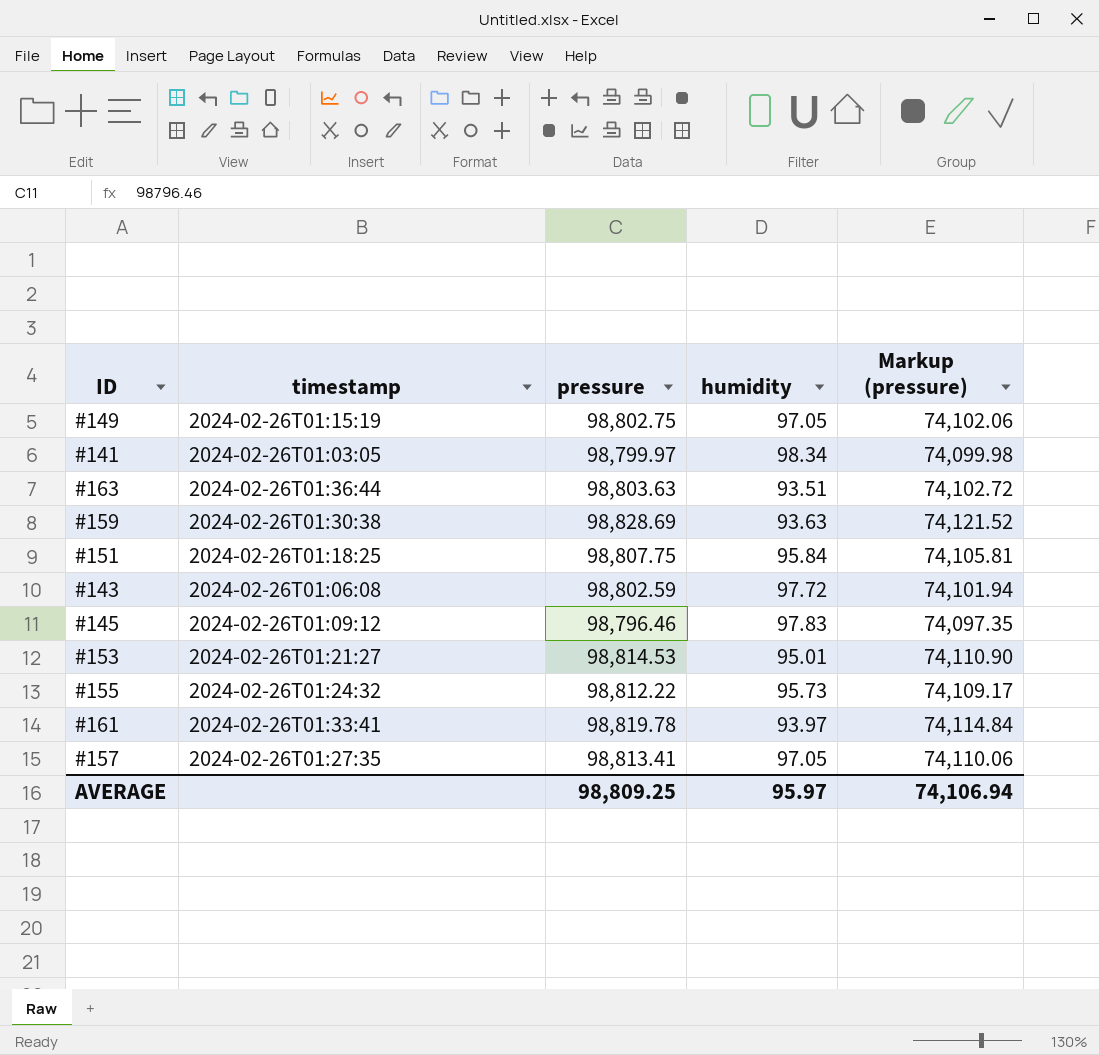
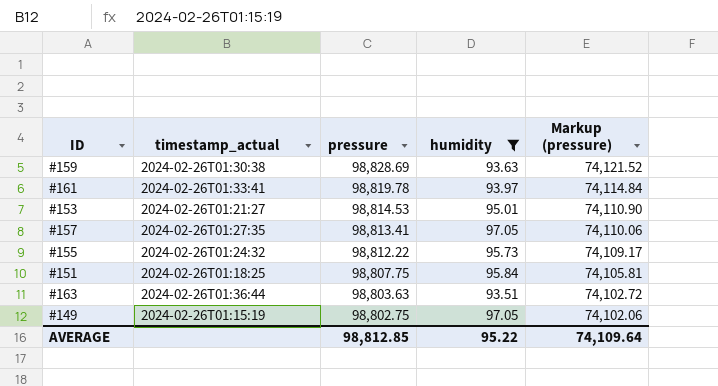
filter: none -> humidity <= 97.05
row order: none -> pressure descending
column name: timestamp -> timestamp_actual
AVERAGE | pressure: 98,809.25 -> 98,812.85
AVERAGE | humidity: 95.97 -> 95.22
AVERAGE | Markup (pressure): 74,106.94 -> 74,109.64

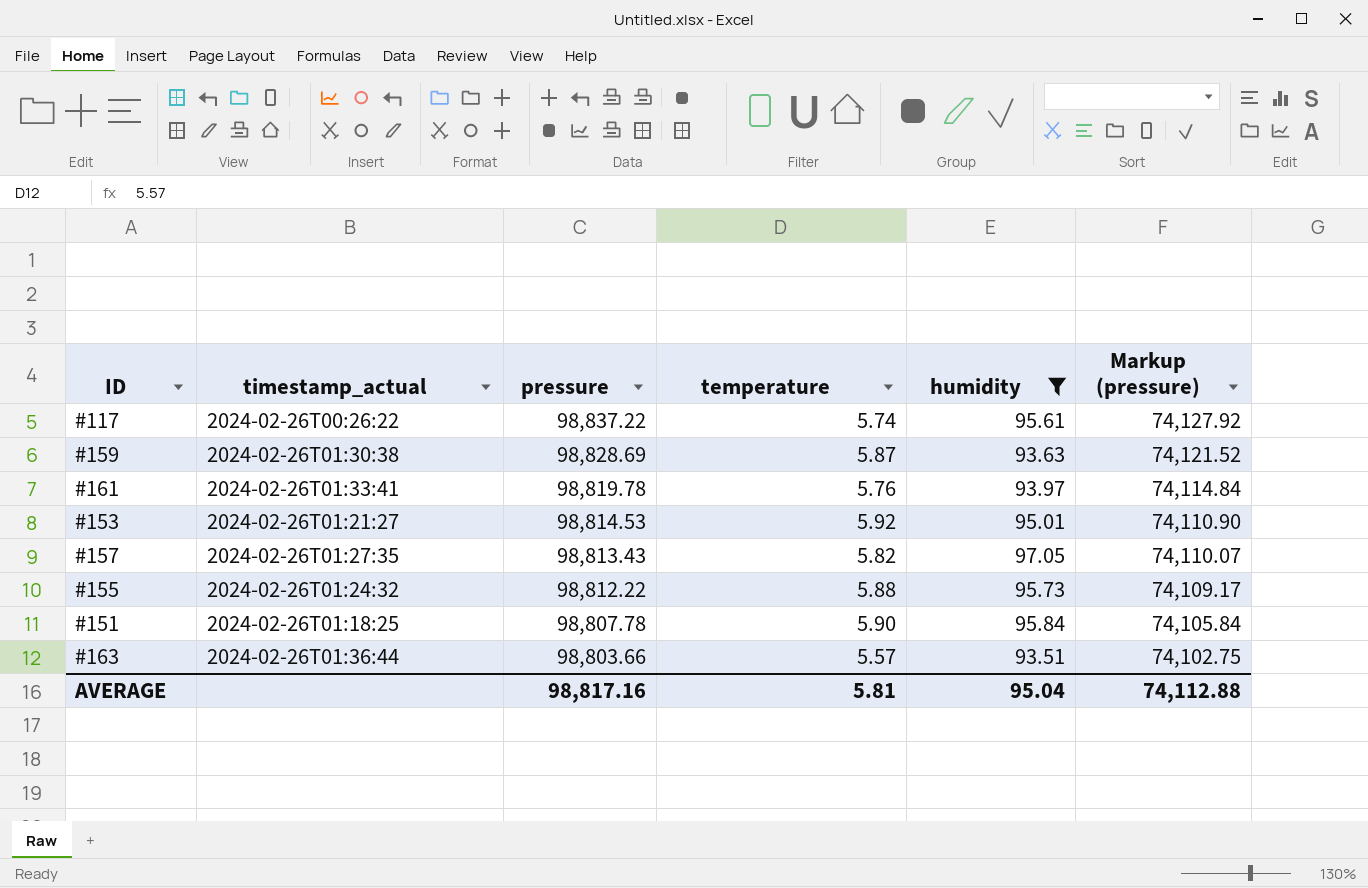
column temperature | position: none -> 4
row #149: 2024-02-26T01:15:19 | 98,802.75 | 97.05 | 74,102.06 -> none
row #117: none -> 2024-02-26T00:26:22 | 98,837.22 | 5.74 | 95.61 | 74,127.92
#157 | pressure: 98,813.41 -> 98,813.43
#157 | Markup (pressure): 74,110.06 -> 74,110.07
#151 | pressure: 98,807.75 -> 98,807.78
#151 | Markup (pressure): 74,105.81 -> 74,105.84
#163 | pressure: 98,803.63 -> 98,803.66
#163 | Markup (pressure): 74,102.72 -> 74,102.75
AVERAGE | pressure: 98,812.85 -> 98,817.16
AVERAGE | humidity: 95.22 -> 95.04
AVERAGE | Markup (pressure): 74,109.64 -> 74,112.88

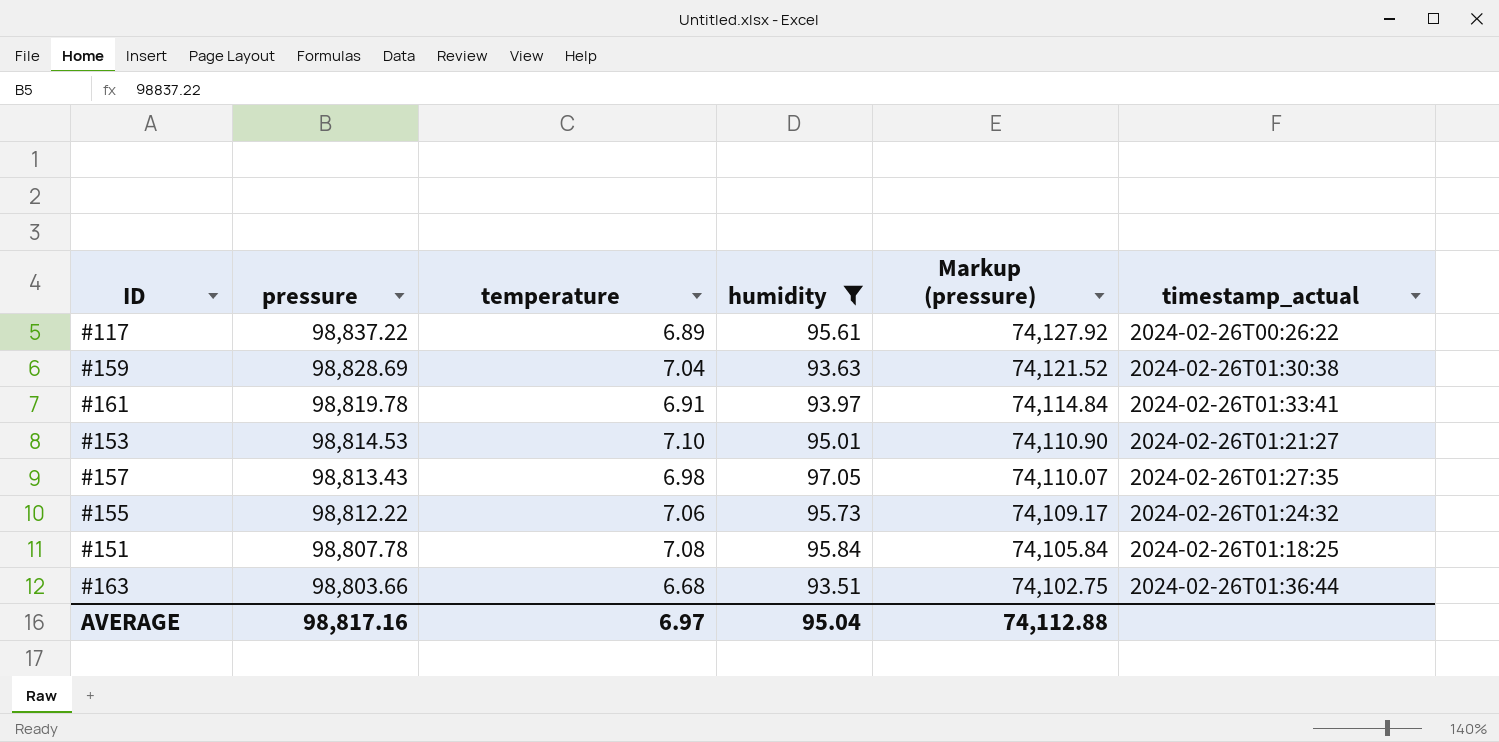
column timestamp_actual | position: 2 -> 6
#117 | temperature: 5.74 -> 6.89
#159 | temperature: 5.87 -> 7.04
#161 | temperature: 5.76 -> 6.91
#153 | temperature: 5.92 -> 7.10
#157 | temperature: 5.82 -> 6.98
#155 | temperature: 5.88 -> 7.06
#151 | temperature: 5.90 -> 7.08
#163 | temperature: 5.57 -> 6.68
AVERAGE | temperature: 5.81 -> 6.97

